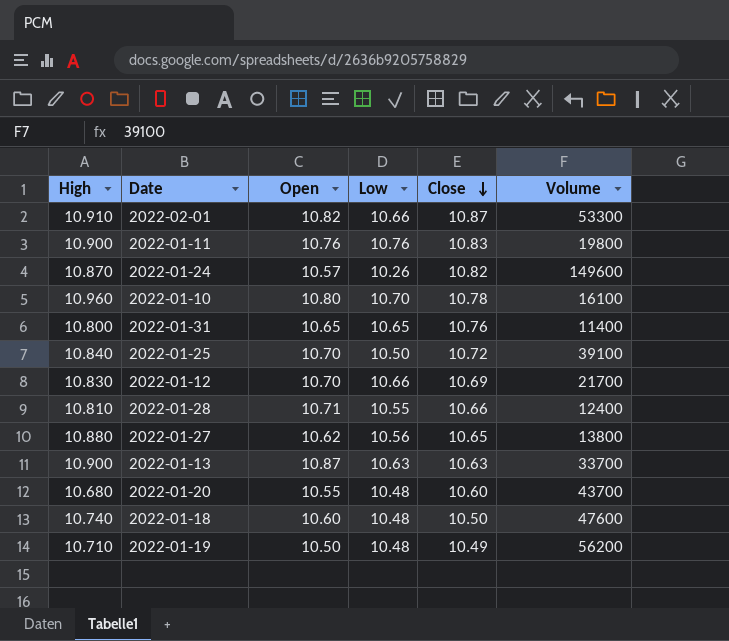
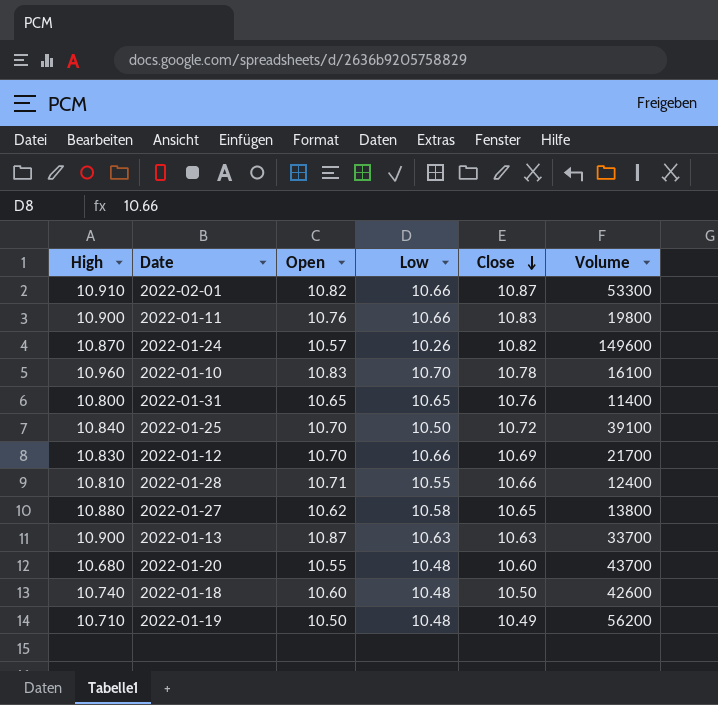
2022-01-11 | Low: 10.76 -> 10.66
2022-01-10 | Open: 10.80 -> 10.83
2022-01-27 | Low: 10.56 -> 10.58
2022-01-18 | Volume: 47600 -> 42600

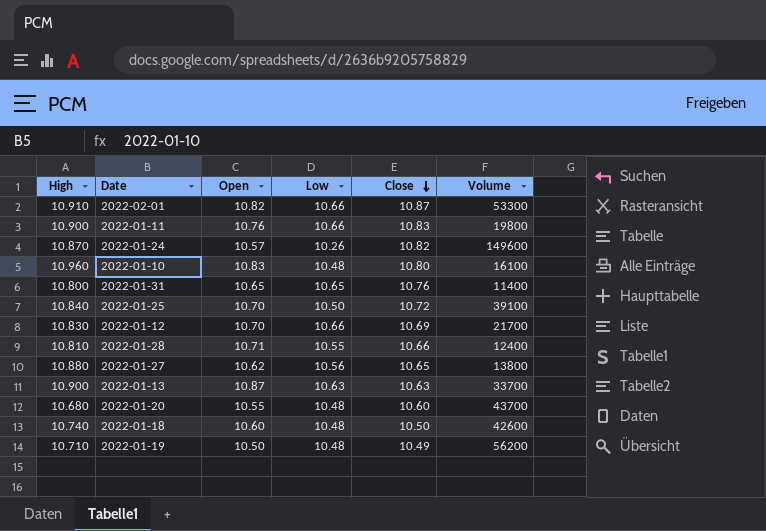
2022-01-10 | Low: 10.70 -> 10.48
2022-01-10 | Close: 10.78 -> 10.80
2022-01-27 | Low: 10.58 -> 10.56

